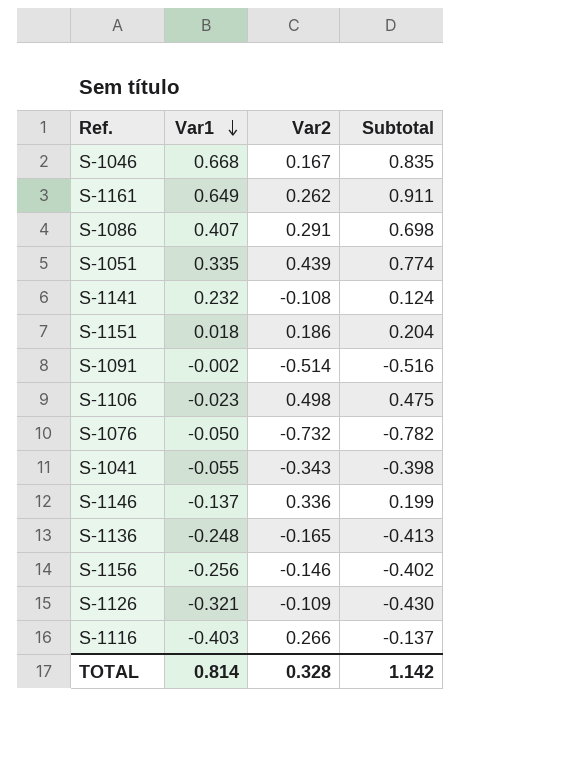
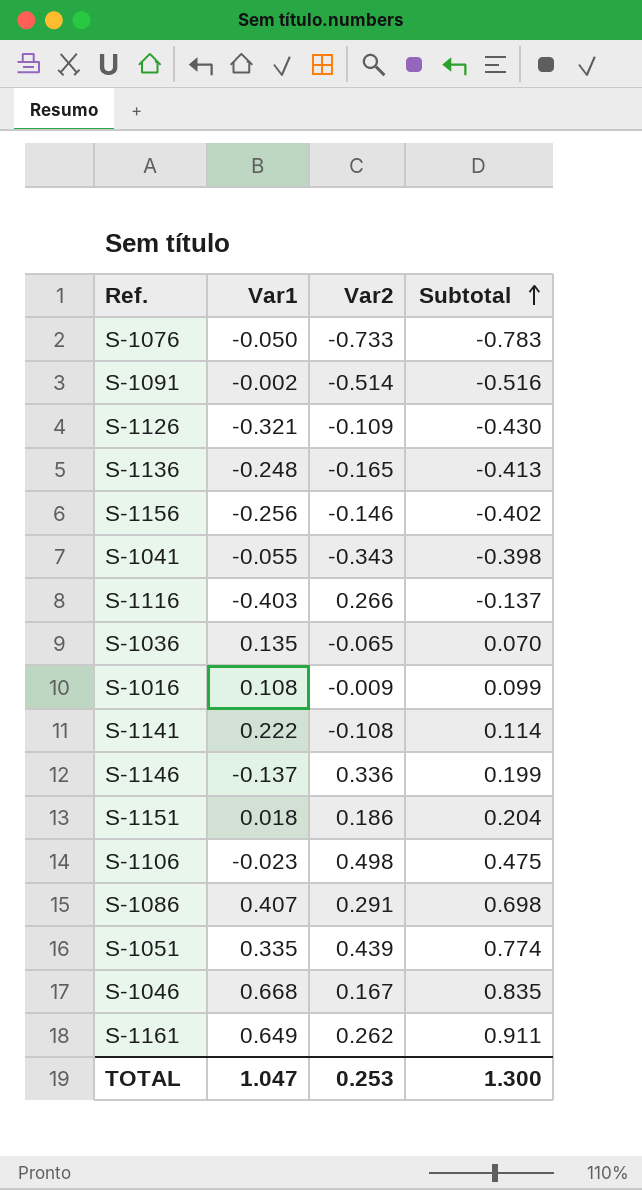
row order: Var1 descending -> Subtotal ascending
S-1076 | Var2: -0.732 -> -0.733
S-1076 | Subtotal: -0.782 -> -0.783
row S-1036: none -> 0.135 | -0.065 | 0.070
row S-1016: none -> 0.108 | -0.009 | 0.099
S-1141 | Var1: 0.232 -> 0.222
S-1141 | Subtotal: 0.124 -> 0.114
TOTAL | Var1: 0.814 -> 1.047
TOTAL | Var2: 0.328 -> 0.253
TOTAL | Subtotal: 1.142 -> 1.300

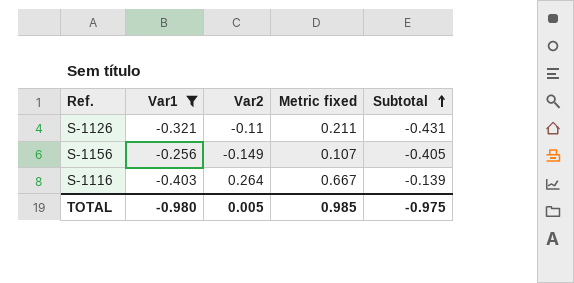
filter: none -> Var1 <= -0.256
column Metric fixed | formula: none -> [Var2] - [Var1]
S-1126 | Var2: -0.109 -> -0.11
S-1126 | Subtotal: -0.430 -> -0.431
S-1156 | Var2: -0.146 -> -0.149
S-1156 | Subtotal: -0.402 -> -0.405
S-1116 | Var2: 0.266 -> 0.264
S-1116 | Subtotal: -0.137 -> -0.139
TOTAL | Var1: 1.047 -> -0.980
TOTAL | Var2: 0.253 -> 0.005
TOTAL | Subtotal: 1.300 -> -0.975

